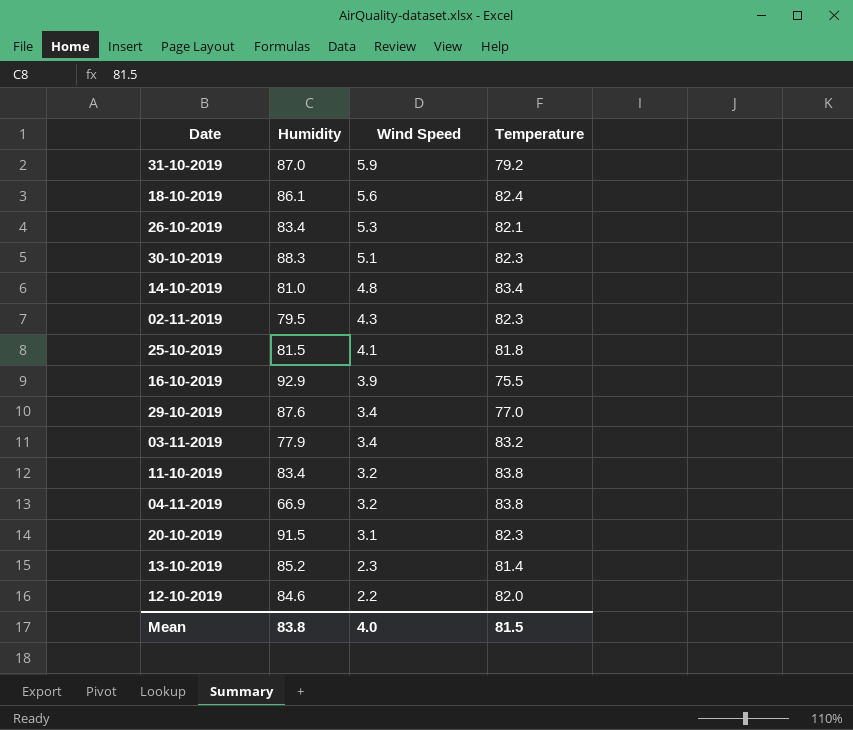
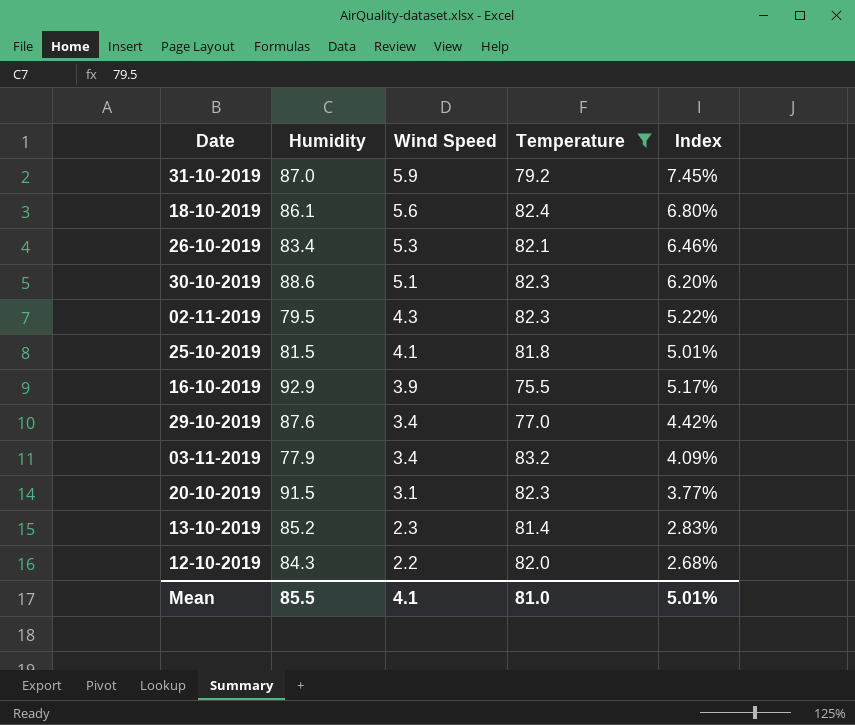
filter: none -> Temperature <= 83.2
column Index | formula: none -> [Wind Speed] / [Temperature]
30-10-2019 | Humidity: 88.3 -> 88.6
12-10-2019 | Humidity: 84.6 -> 84.3
Mean | Humidity: 83.8 -> 85.5
Mean | Wind Speed: 4.0 -> 4.1
Mean | Temperature: 81.5 -> 81.0

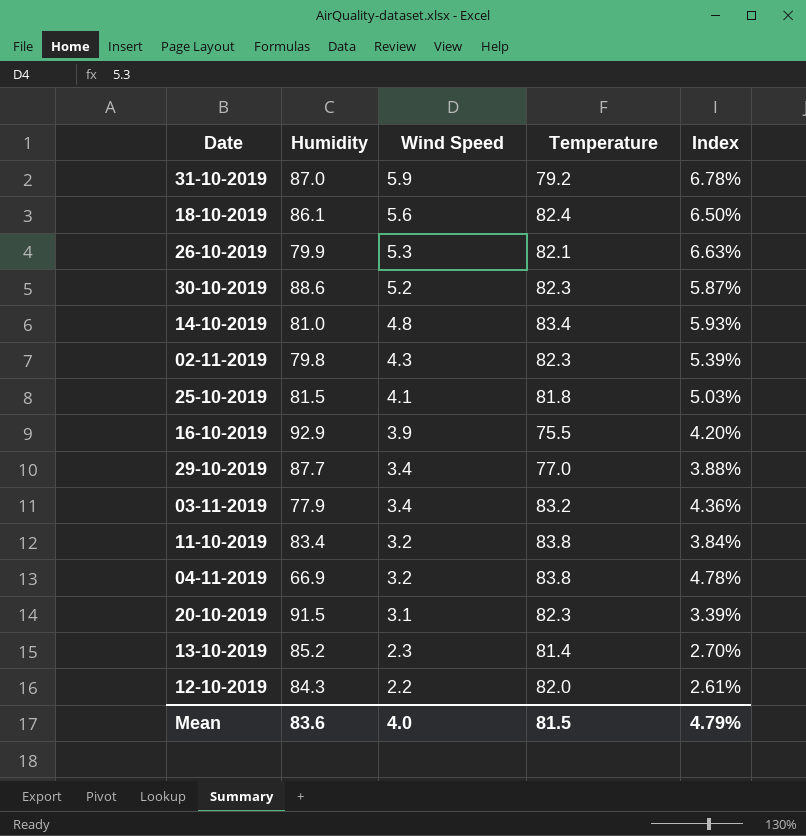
filter: Temperature <= 83.2 -> none
column Index | formula: [Wind Speed] / [Temperature] -> [Wind Speed] / [Humidity]
26-10-2019 | Humidity: 83.4 -> 79.9
30-10-2019 | Wind Speed: 5.1 -> 5.2
02-11-2019 | Humidity: 79.5 -> 79.8
29-10-2019 | Humidity: 87.6 -> 87.7
Mean | Humidity: 85.5 -> 83.6
Mean | Wind Speed: 4.1 -> 4.0
Mean | Temperature: 81.0 -> 81.5
Mean | Index: 5.01% -> 4.79%

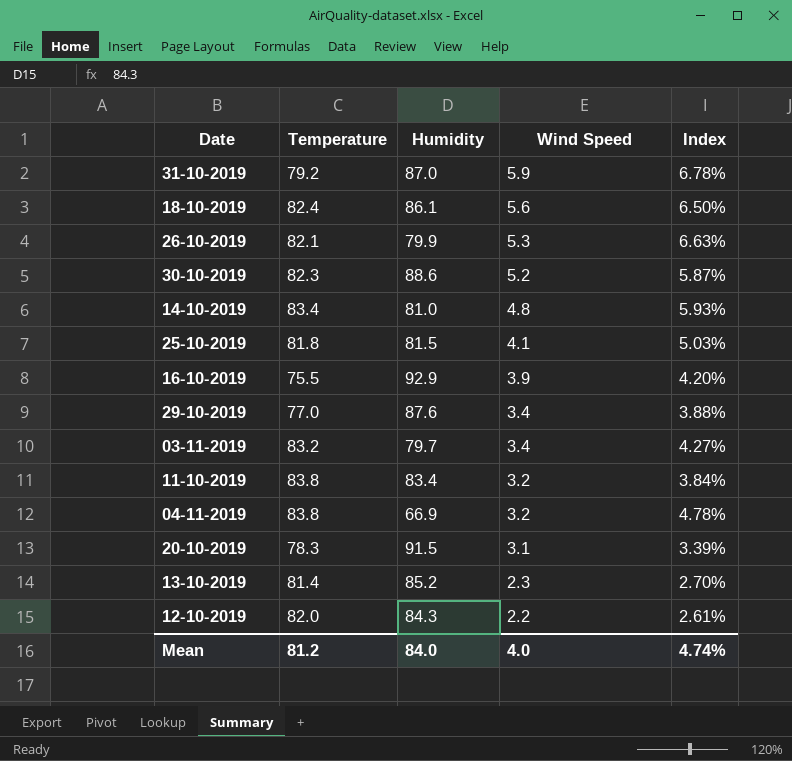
column Temperature | position: 4 -> 2
row 02-11-2019: 79.8 | 4.3 | 82.3 | 5.39% -> none
29-10-2019 | Humidity: 87.7 -> 87.6
03-11-2019 | Humidity: 77.9 -> 79.7
03-11-2019 | Index: 4.36% -> 4.27%
20-10-2019 | Temperature: 82.3 -> 78.3
Mean | Temperature: 81.5 -> 81.2
Mean | Humidity: 83.6 -> 84.0
Mean | Index: 4.79% -> 4.74%

